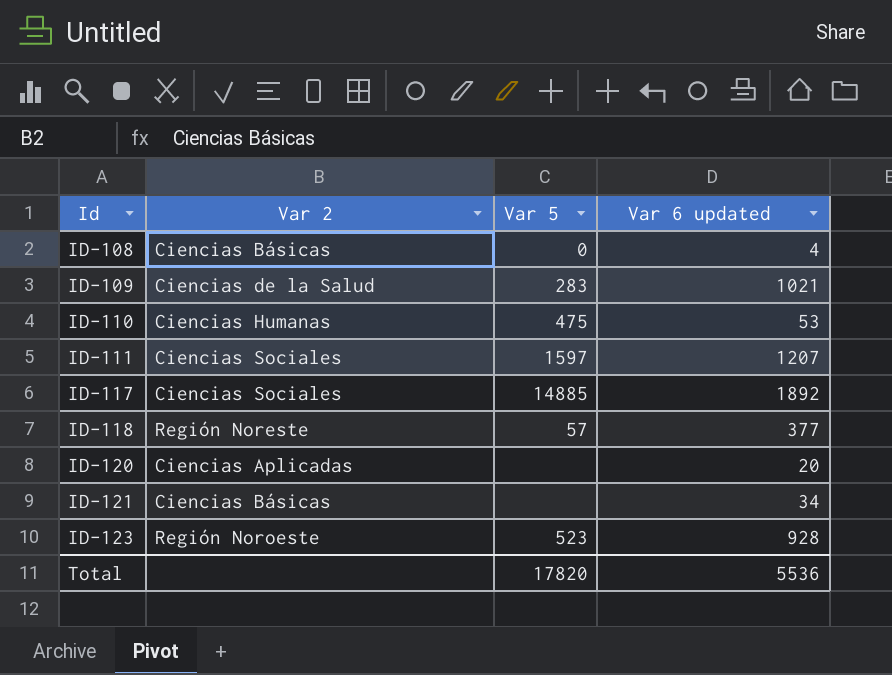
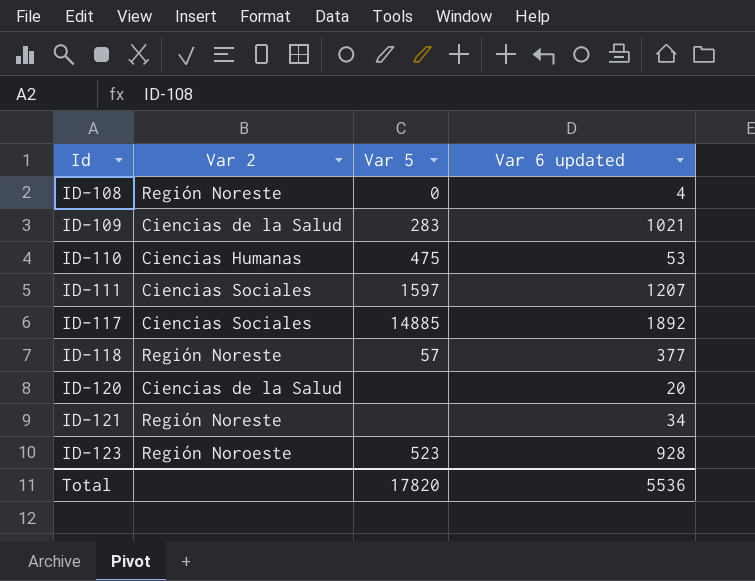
ID-108 | Var 2: Ciencias Básicas -> Región Noreste
ID-120 | Var 2: Ciencias Aplicadas -> Ciencias de la Salud
ID-121 | Var 2: Ciencias Básicas -> Región Noreste

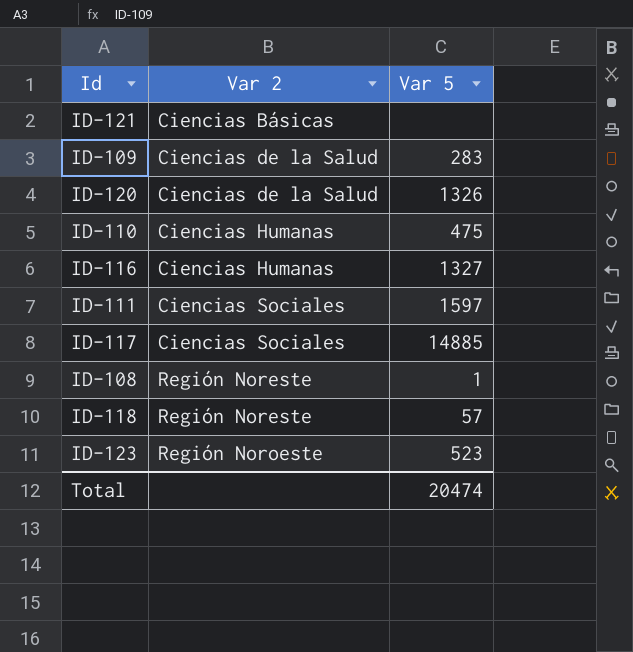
row order: Id ascending -> Var 2 ascending
column Var 6 updated | position: 4 -> none
ID-121 | Var 2: Región Noreste -> Ciencias Básicas
ID-120 | Var 5: none -> 1326
row ID-116: none -> Ciencias Humanas | 1327
ID-108 | Var 5: 0 -> 1
Total | Var 5: 17820 -> 20474

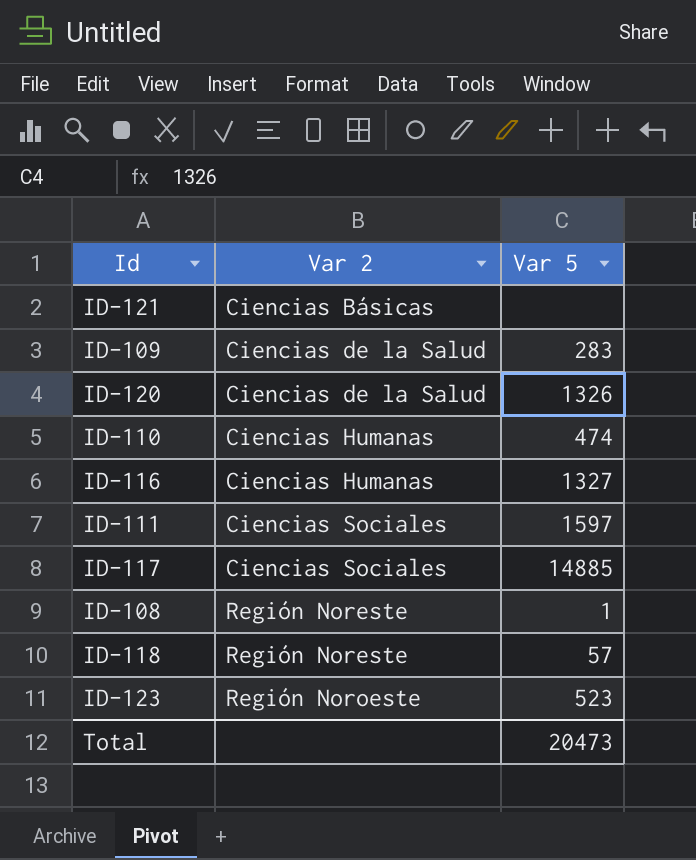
ID-110 | Var 5: 475 -> 474
Total | Var 5: 20474 -> 20473

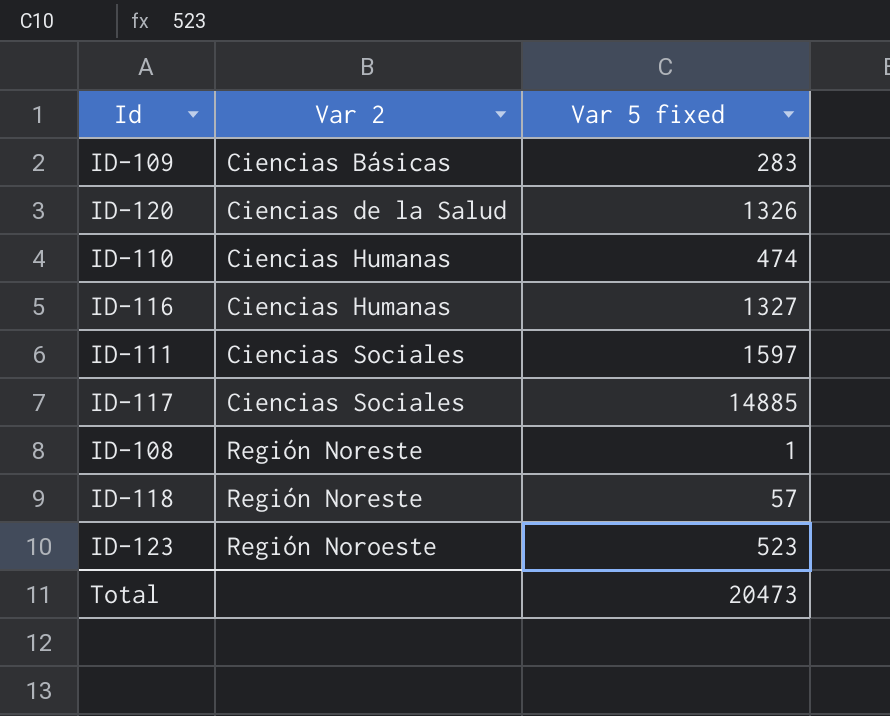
column name: Var 5 -> Var 5 fixed
row ID-121: Ciencias Básicas | none -> none
ID-109 | Var 2: Ciencias de la Salud -> Ciencias Básicas

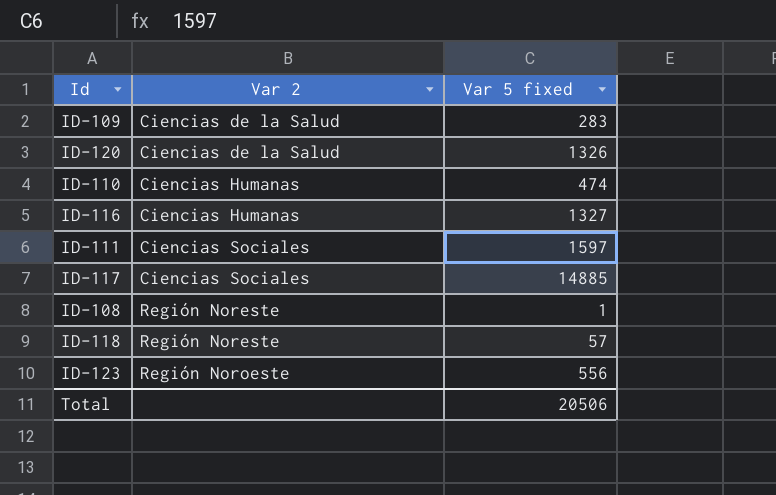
ID-109 | Var 2: Ciencias Básicas -> Ciencias de la Salud
ID-123 | Var 5 fixed: 523 -> 556
Total | Var 5 fixed: 20473 -> 20506

